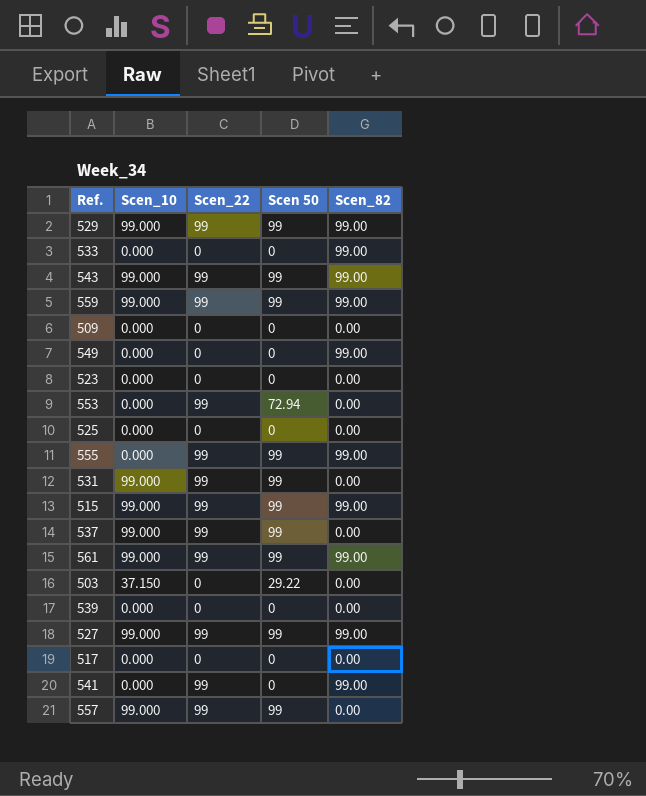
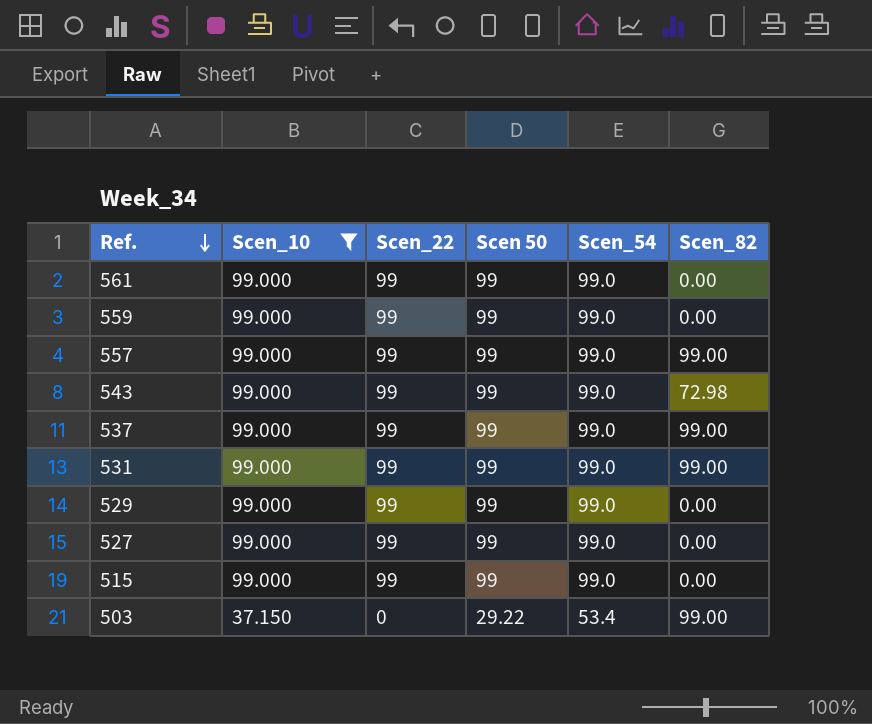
filter: none -> Scen_10 != 0.000
row order: none -> Ref. descending
column Scen_54 | position: none -> 5
561 | Scen_82: 99.00 -> 0.00
559 | Scen_82: 99.00 -> 0.00
557 | Scen_82: 0.00 -> 99.00
543 | Scen_82: 99.00 -> 72.98
537 | Scen_82: 0.00 -> 99.00
531 | Scen_82: 0.00 -> 99.00
529 | Scen_82: 99.00 -> 0.00
527 | Scen_82: 99.00 -> 0.00
515 | Scen_82: 99.00 -> 0.00
503 | Scen_82: 0.00 -> 99.00

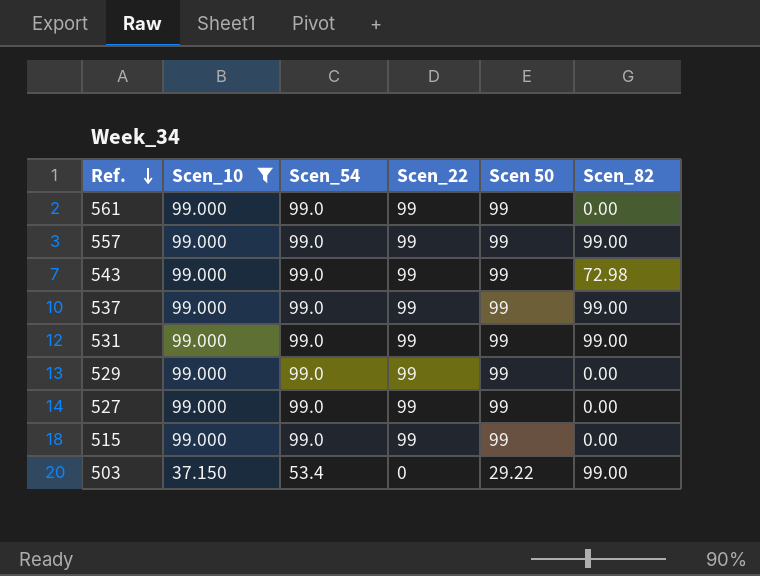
column Scen_54 | position: 5 -> 3
row 559: 99.000 | 99 | 99 | 99.0 | 0.00 -> none

